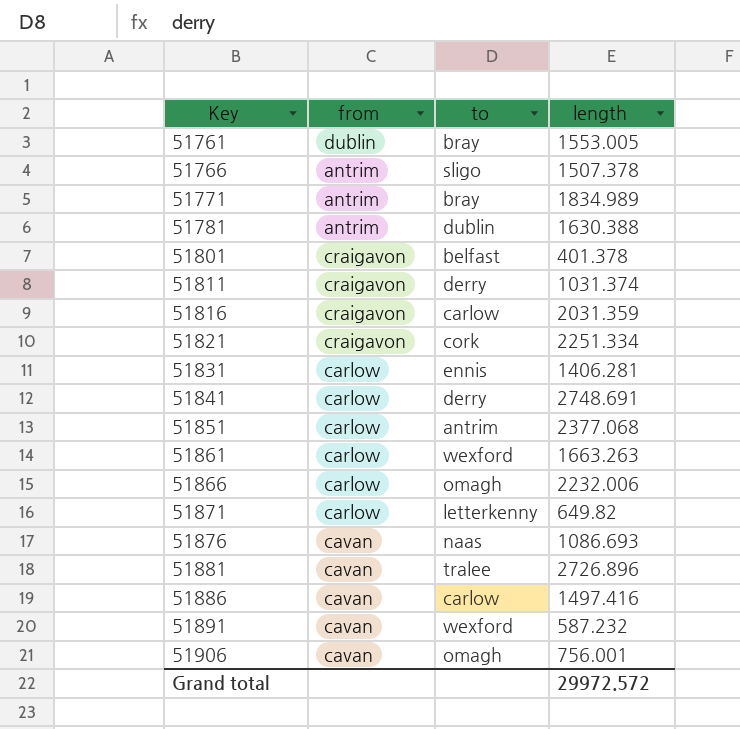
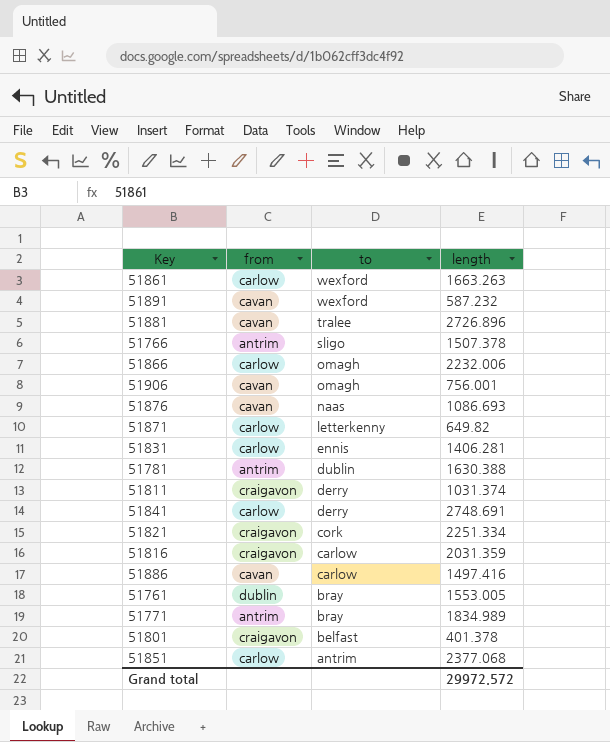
row order: Key ascending -> to descending

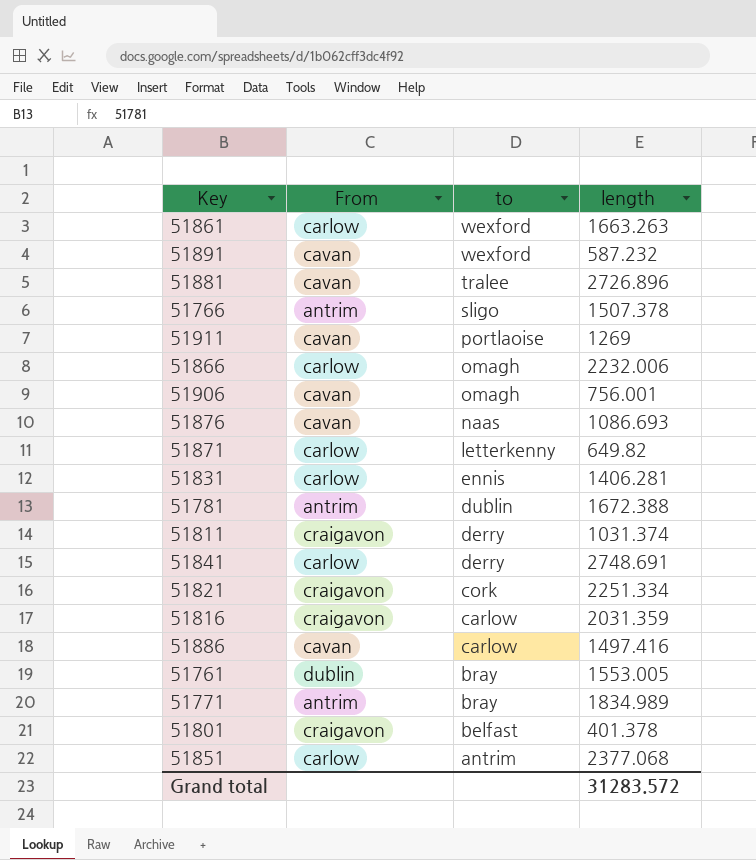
column name: from -> From
row 51911: none -> cavan | portlaoise | 1269
51781 | length: 1630.388 -> 1672.388
Grand total | length: 29972.572 -> 31283.572

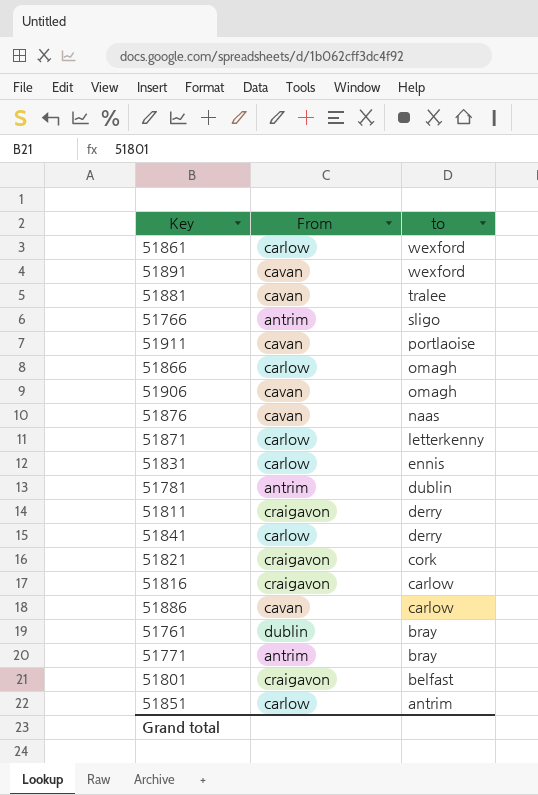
column length | position: 4 -> none

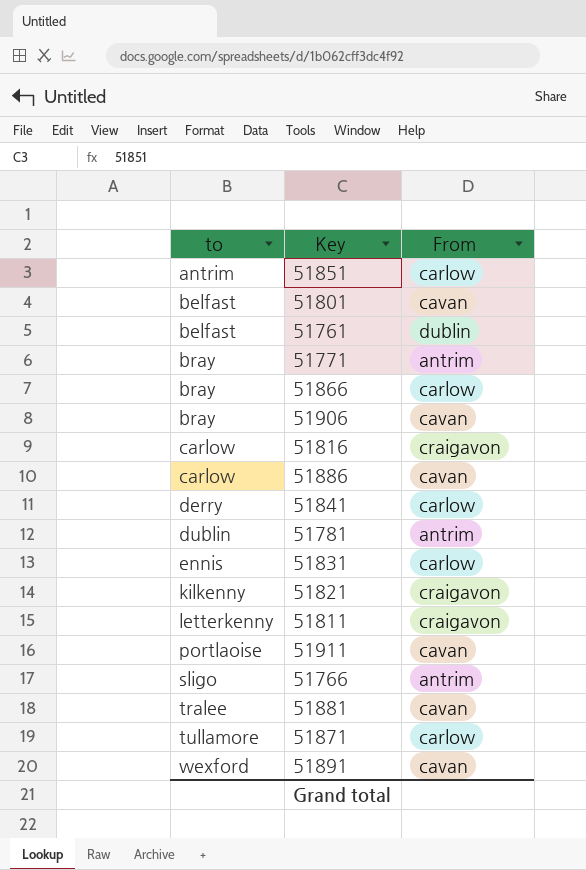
row order: to descending -> to ascending
column to | position: 3 -> 1
row 51861: carlow | wexford -> none
row 51876: cavan | naas -> none
51801 | From: craigavon -> cavan
51761 | to: bray -> belfast
51866 | to: omagh -> bray
51906 | to: omagh -> bray
51821 | to: cork -> kilkenny
51811 | to: derry -> letterkenny
51871 | to: letterkenny -> tullamore

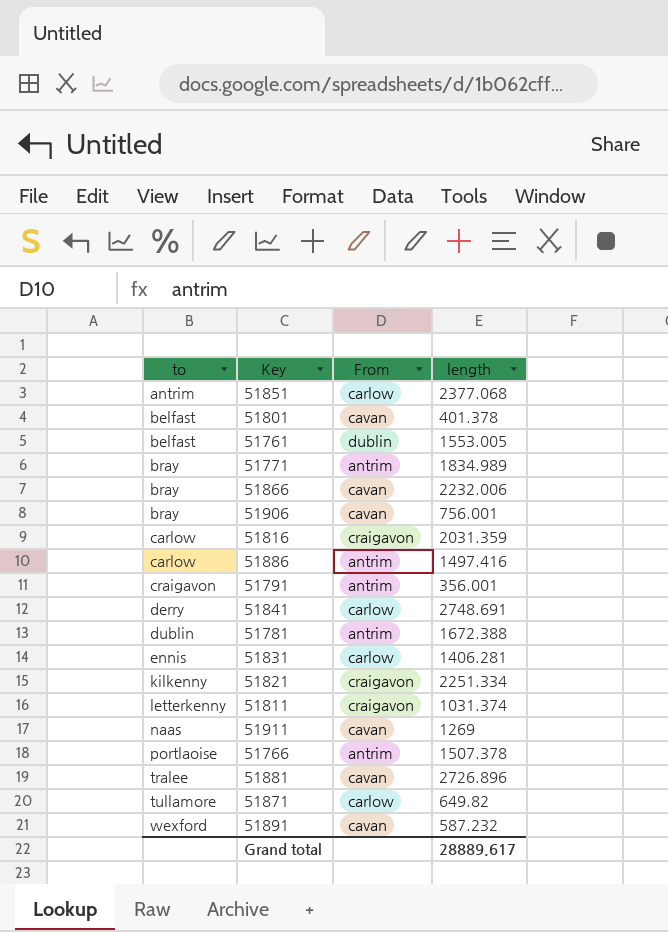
column length | position: none -> 4
51866 | From: carlow -> cavan
51886 | From: cavan -> antrim
row 51791: none -> craigavon | antrim | 356.001
51911 | to: portlaoise -> naas
51766 | to: sligo -> portlaoise

